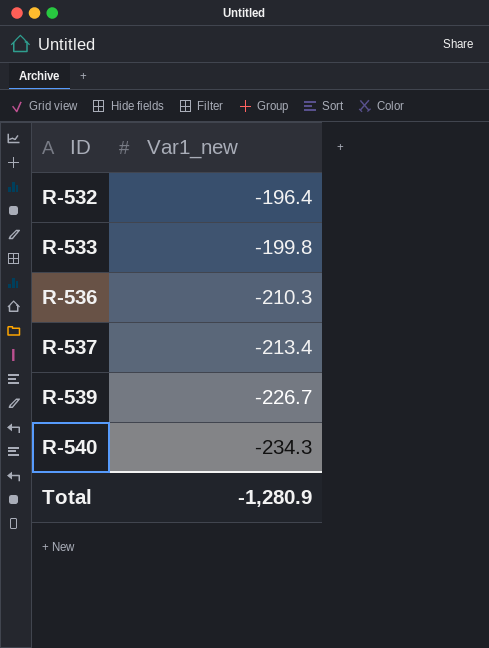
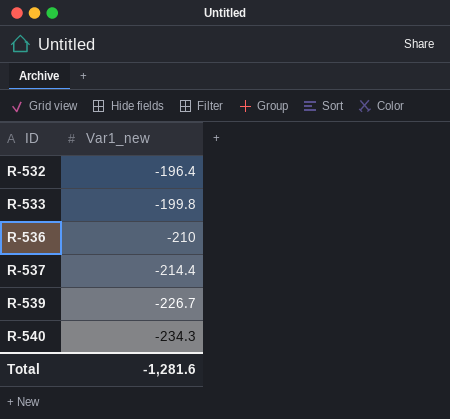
R-536 | Var1_new: -210.3 -> -210
R-537 | Var1_new: -213.4 -> -214.4
Total | Var1_new: -1,280.9 -> -1,281.6

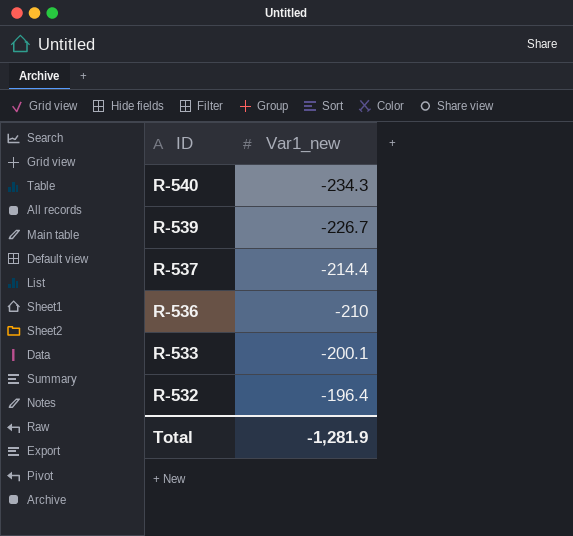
row order: ID ascending -> ID descending
R-533 | Var1_new: -199.8 -> -200.1
Total | Var1_new: -1,281.6 -> -1,281.9

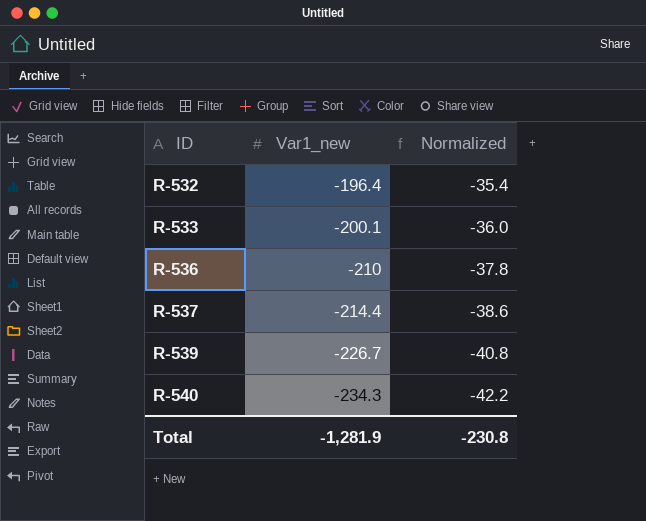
row order: ID descending -> ID ascending
column Normalized | formula: none -> [Var1_new] * 0.18

